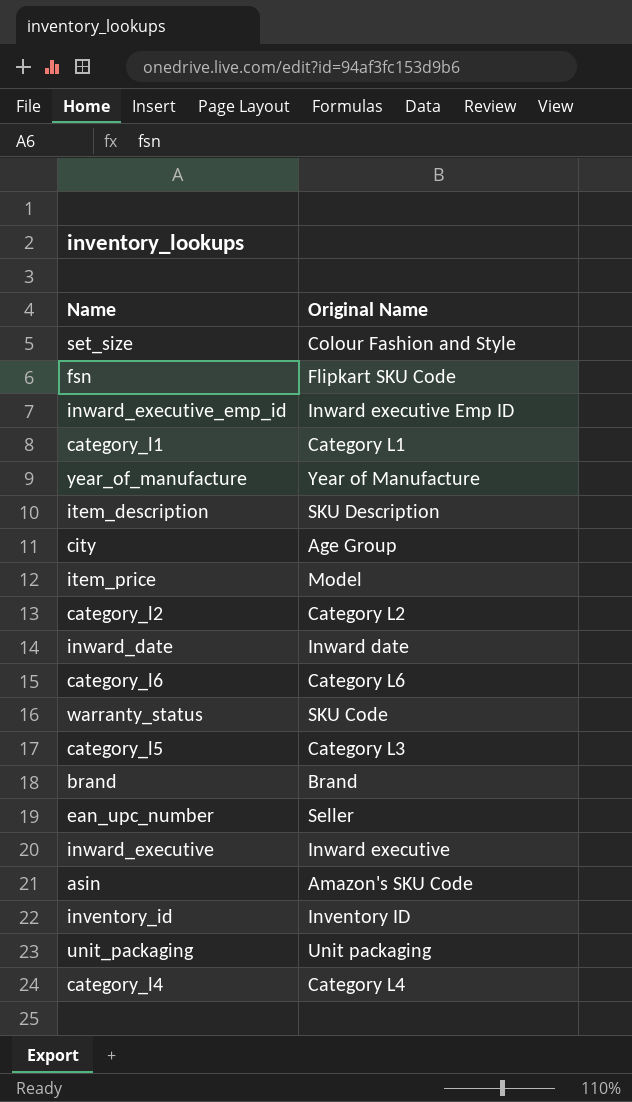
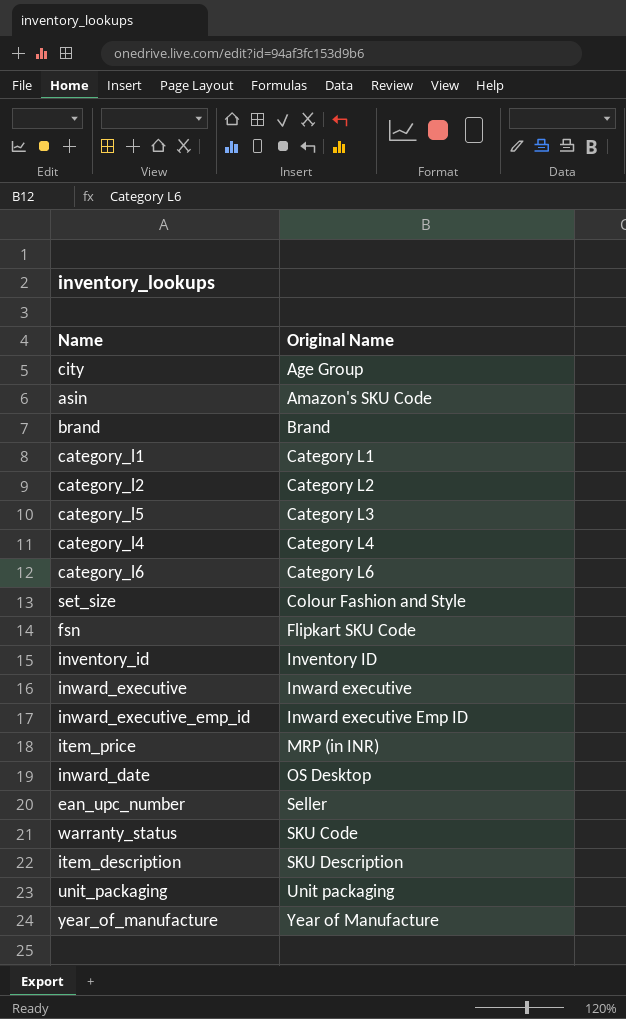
row order: none -> Original Name ascending
item_price | Original Name: Model -> MRP (in INR)
inward_date | Original Name: Inward date -> OS Desktop

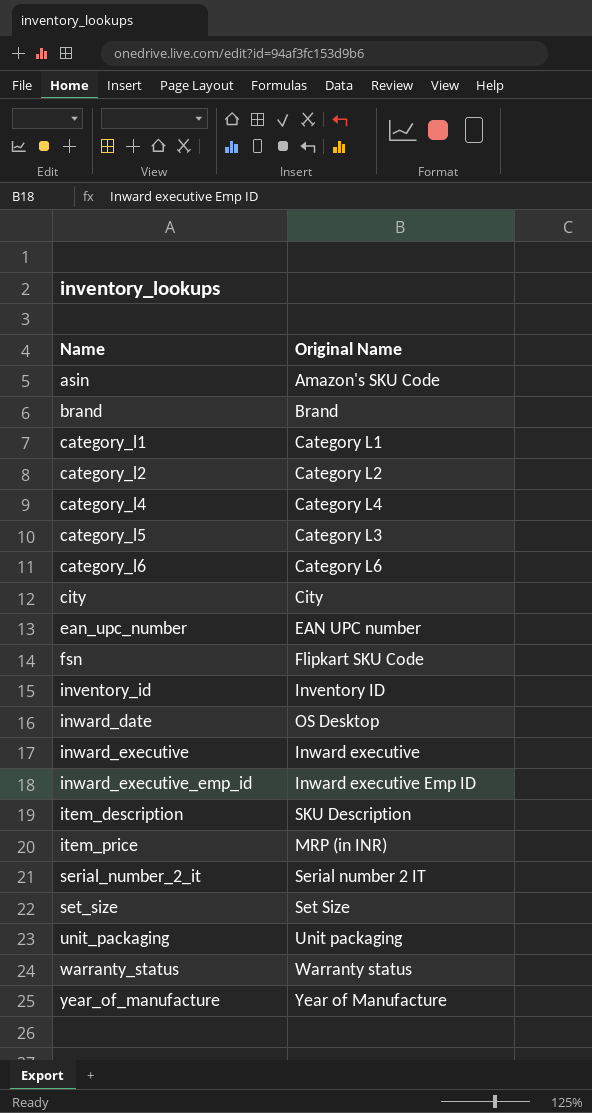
row order: Original Name ascending -> Name ascending
city | Original Name: Age Group -> City
ean_upc_number | Original Name: Seller -> EAN UPC number
row serial_number_2_it: none -> Serial number 2 IT
set_size | Original Name: Colour Fashion and Style -> Set Size
warranty_status | Original Name: SKU Code -> Warranty status

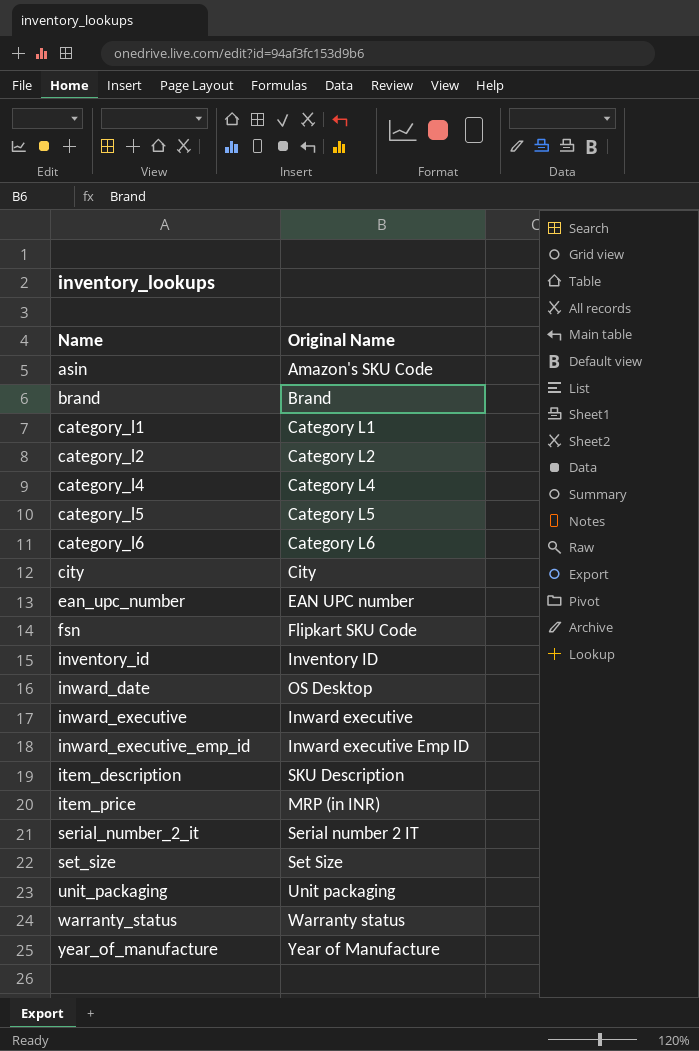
category_l5 | Original Name: Category L3 -> Category L5

